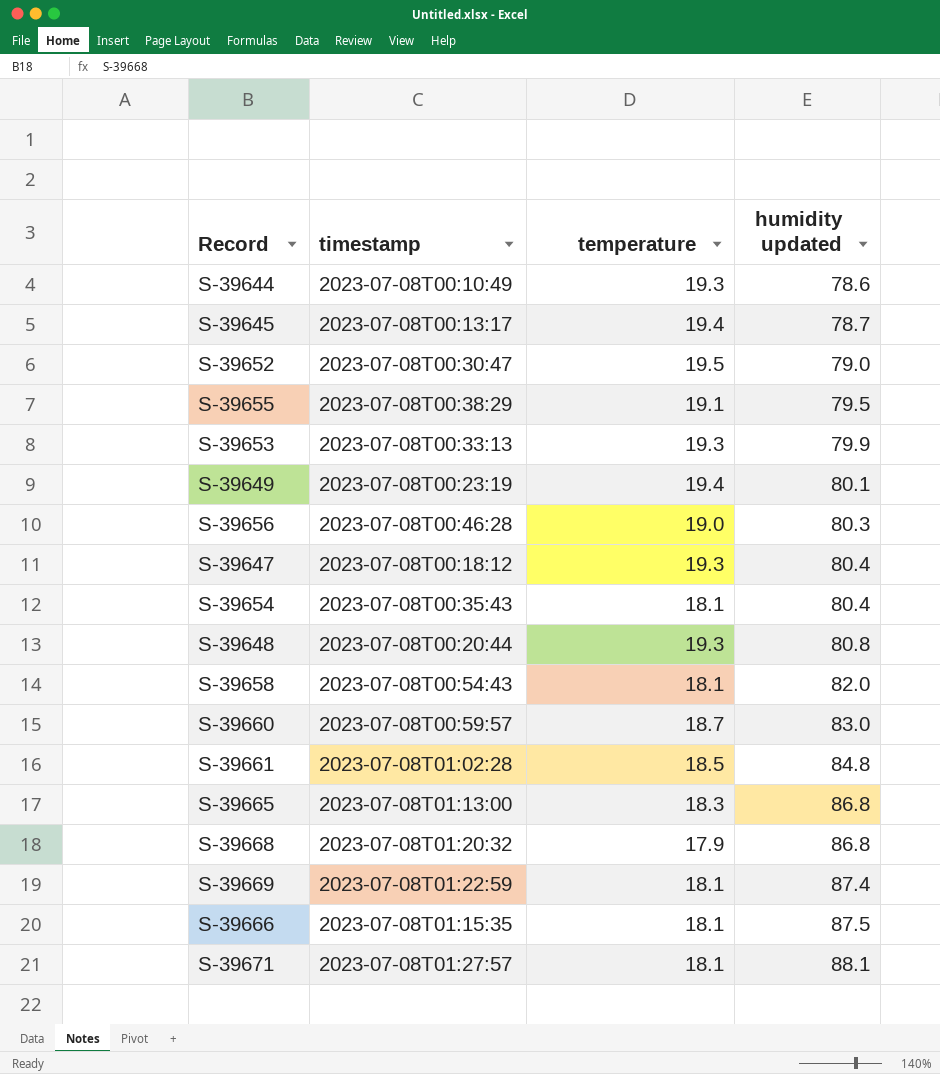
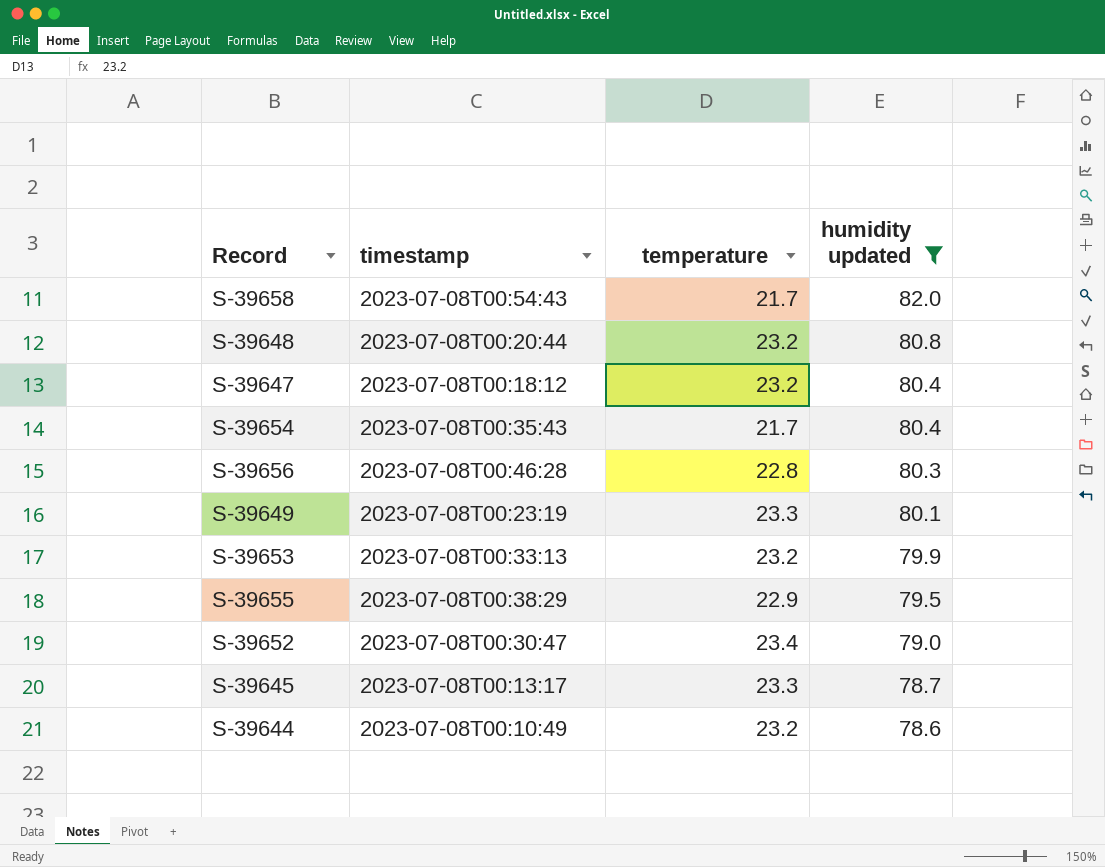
filter: none -> humidity updated <= 82.0
row order: humidity updated ascending -> humidity updated descending
S-39658 | temperature: 18.1 -> 21.7
S-39648 | temperature: 19.3 -> 23.2
S-39647 | temperature: 19.3 -> 23.2
S-39654 | temperature: 18.1 -> 21.7
S-39656 | temperature: 19.0 -> 22.8
S-39649 | temperature: 19.4 -> 23.3
S-39653 | temperature: 19.3 -> 23.2
S-39655 | temperature: 19.1 -> 22.9
S-39652 | temperature: 19.5 -> 23.4
S-39645 | temperature: 19.4 -> 23.3
S-39644 | temperature: 19.3 -> 23.2

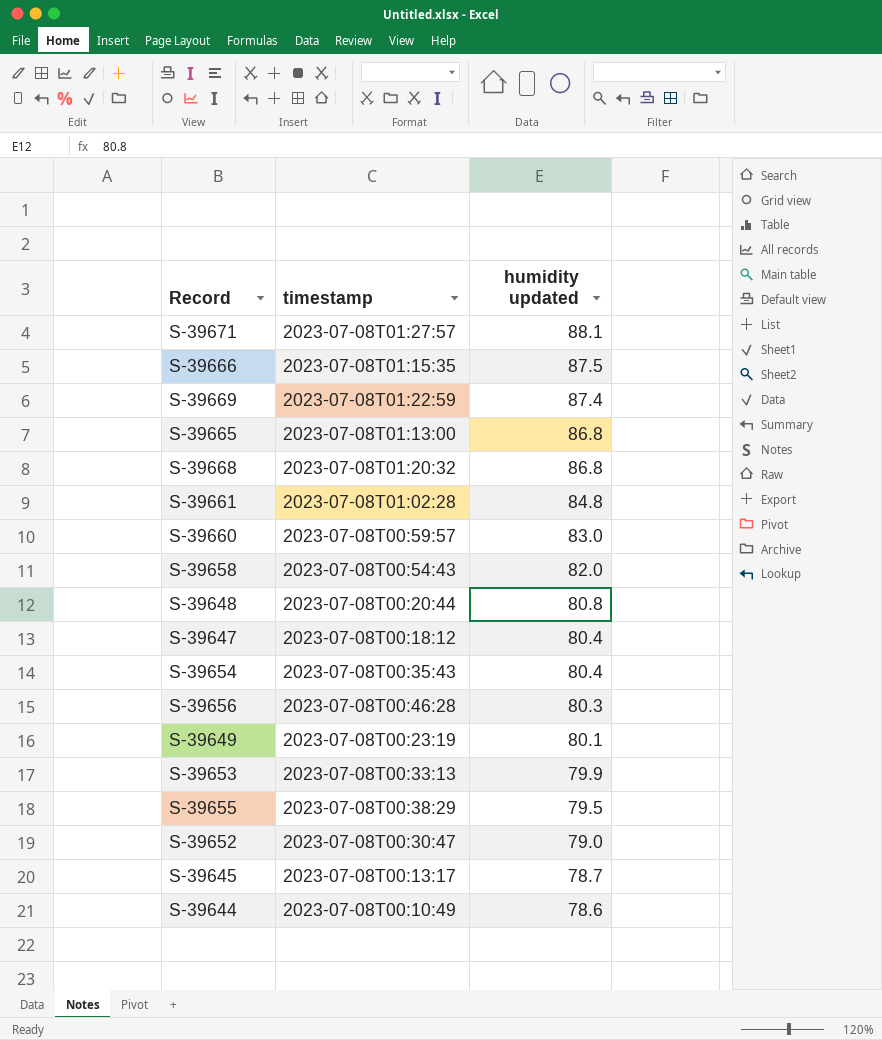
filter: humidity updated <= 82.0 -> none
column temperature | position: 3 -> none

